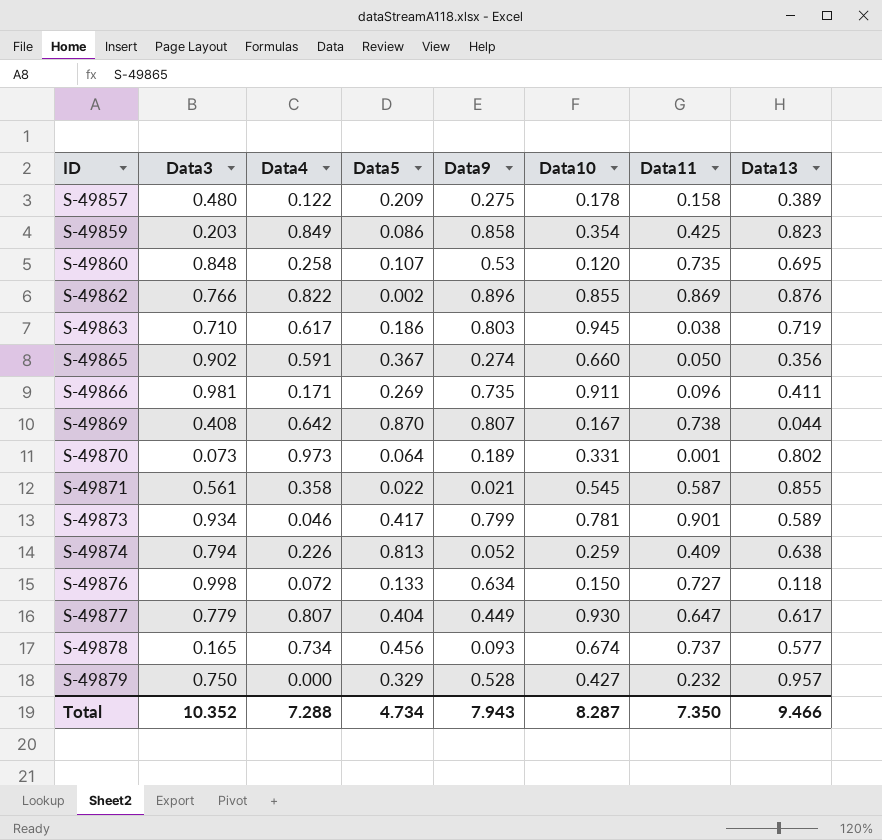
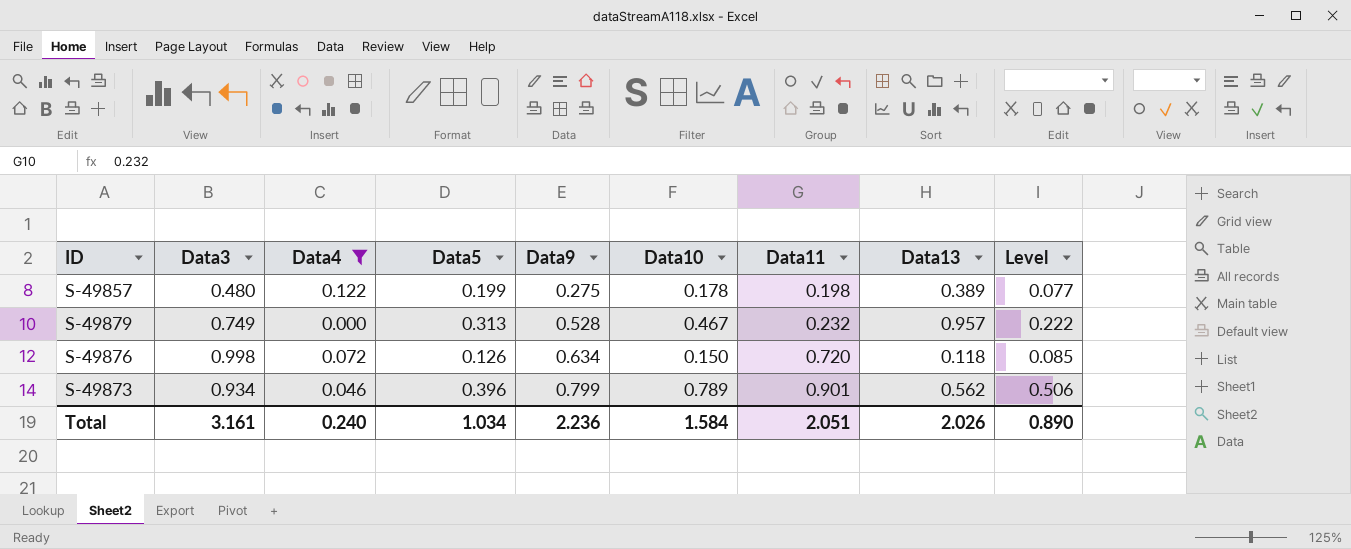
filter: none -> Data4 <= 0.122
row order: ID ascending -> Data9 ascending
column Level | formula: none -> [Data11] * [Data13]
S-49857 | Data5: 0.209 -> 0.199
S-49857 | Data11: 0.158 -> 0.198
S-49879 | Data3: 0.750 -> 0.749
S-49879 | Data5: 0.329 -> 0.313
S-49879 | Data10: 0.427 -> 0.467
S-49876 | Data5: 0.133 -> 0.126
S-49876 | Data11: 0.727 -> 0.720
S-49873 | Data5: 0.417 -> 0.396
S-49873 | Data10: 0.781 -> 0.789
S-49873 | Data13: 0.589 -> 0.562
Total | Data3: 10.352 -> 3.161
Total | Data4: 7.288 -> 0.240
Total | Data5: 4.734 -> 1.034
Total | Data9: 7.943 -> 2.236
Total | Data10: 8.287 -> 1.584
Total | Data11: 7.350 -> 2.051
Total | Data13: 9.466 -> 2.026

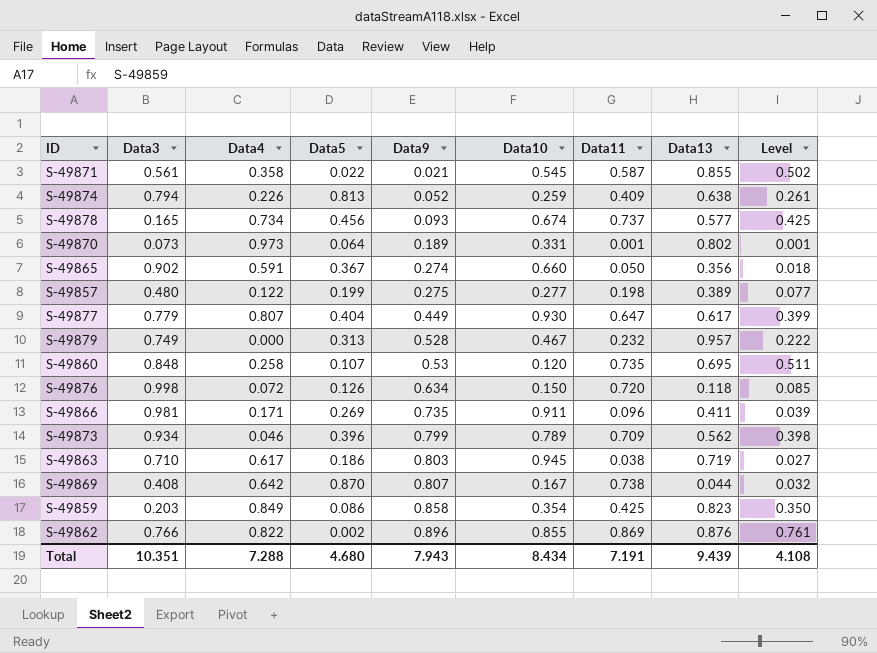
filter: Data4 <= 0.122 -> none
S-49857 | Data10: 0.178 -> 0.277
S-49873 | Data11: 0.901 -> 0.709
S-49873 | Level: 0.506 -> 0.398
Total | Data3: 3.161 -> 10.351
Total | Data4: 0.240 -> 7.288
Total | Data5: 1.034 -> 4.680
Total | Data9: 2.236 -> 7.943
Total | Data10: 1.584 -> 8.434
Total | Data11: 2.051 -> 7.191
Total | Data13: 2.026 -> 9.439
Total | Level: 0.890 -> 4.108

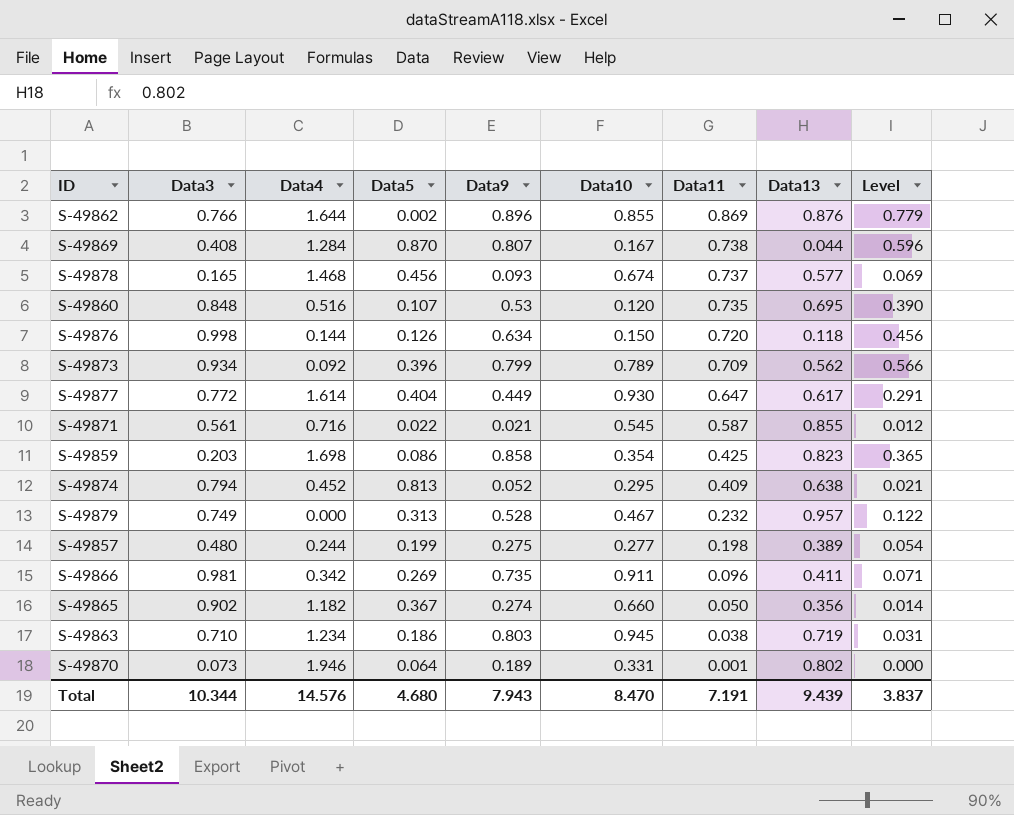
row order: Data9 ascending -> Data11 descending
column Level | formula: [Data11] * [Data13] -> [Data9] * [Data11]
S-49862 | Data4: 0.822 -> 1.644
S-49869 | Data4: 0.642 -> 1.284
S-49878 | Data4: 0.734 -> 1.468
S-49860 | Data4: 0.258 -> 0.516
S-49876 | Data4: 0.072 -> 0.144
S-49873 | Data4: 0.046 -> 0.092
S-49877 | Data3: 0.779 -> 0.772
S-49877 | Data4: 0.807 -> 1.614
S-49871 | Data4: 0.358 -> 0.716
S-49859 | Data4: 0.849 -> 1.698
S-49874 | Data4: 0.226 -> 0.452
S-49874 | Data10: 0.259 -> 0.295
S-49857 | Data4: 0.122 -> 0.244
S-49866 | Data4: 0.171 -> 0.342
S-49865 | Data4: 0.591 -> 1.182
S-49863 | Data4: 0.617 -> 1.234
S-49870 | Data4: 0.973 -> 1.946
Total | Data3: 10.351 -> 10.344
Total | Data4: 7.288 -> 14.576
Total | Data10: 8.434 -> 8.470
Total | Level: 4.108 -> 3.837

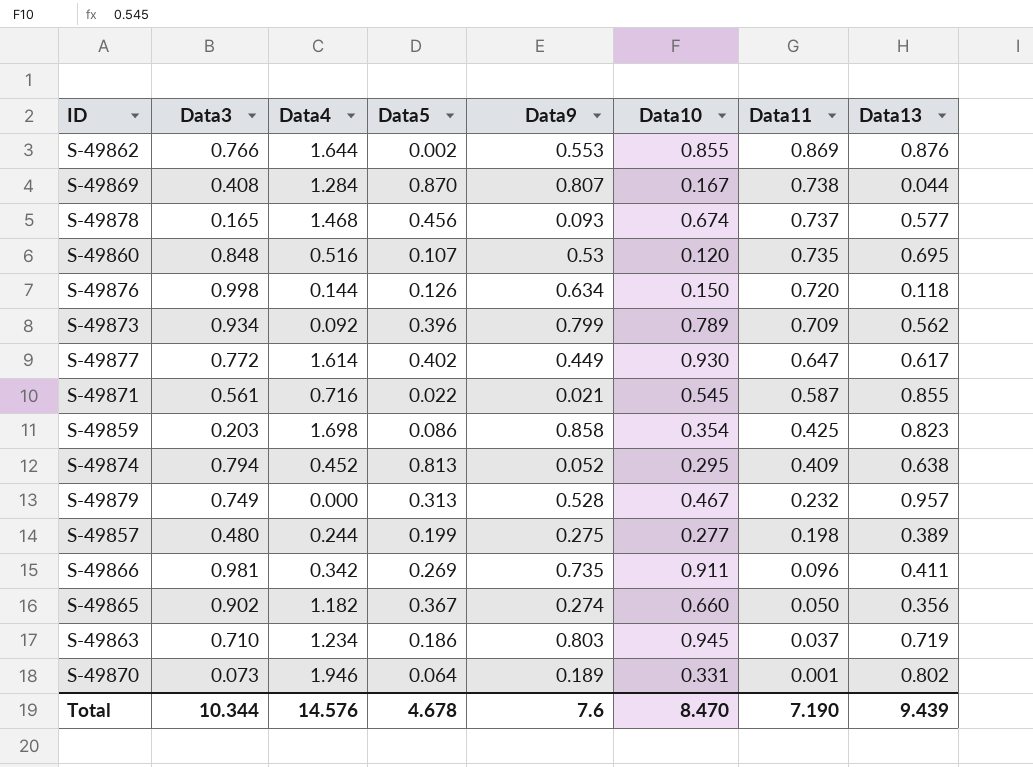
column Level | formula: [Data9] * [Data11] -> none
S-49862 | Data9: 0.896 -> 0.553
S-49877 | Data5: 0.404 -> 0.402
S-49863 | Data11: 0.038 -> 0.037
Total | Data5: 4.680 -> 4.678
Total | Data9: 7.943 -> 7.6
Total | Data11: 7.191 -> 7.190

